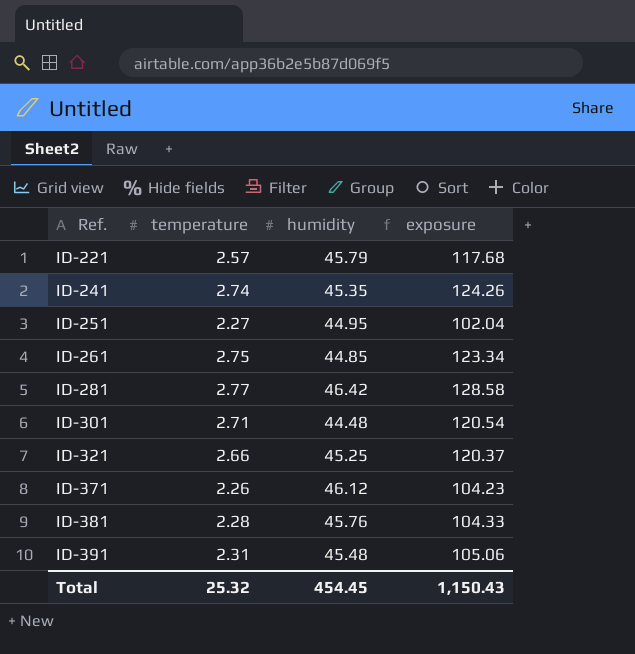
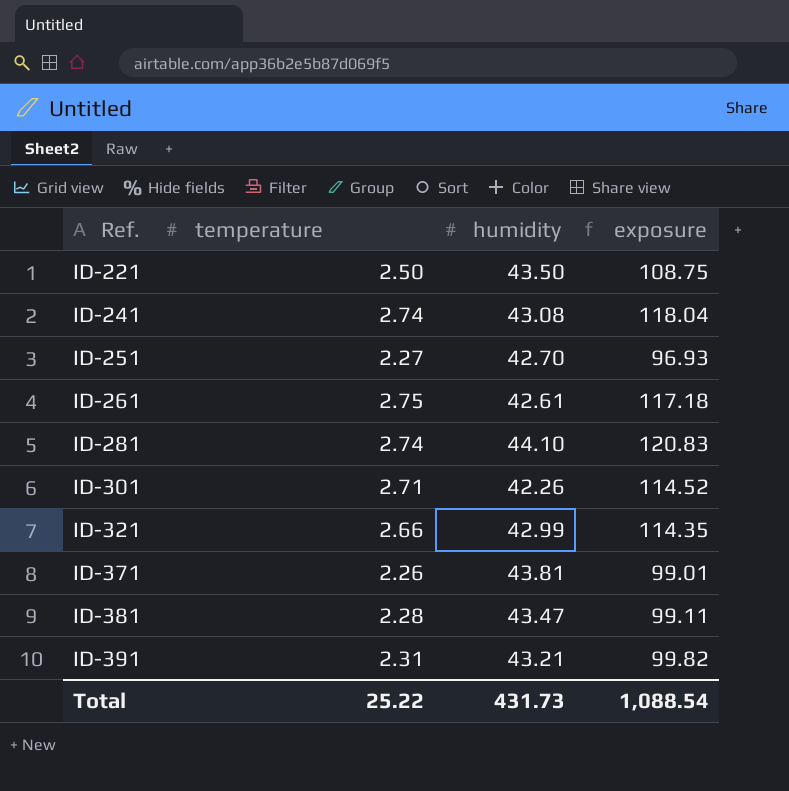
ID-221 | temperature: 2.57 -> 2.50
ID-221 | humidity: 45.79 -> 43.50
ID-221 | exposure: 117.68 -> 108.75
ID-241 | humidity: 45.35 -> 43.08
ID-241 | exposure: 124.26 -> 118.04
ID-251 | humidity: 44.95 -> 42.70
ID-251 | exposure: 102.04 -> 96.93
ID-261 | humidity: 44.85 -> 42.61
ID-261 | exposure: 123.34 -> 117.18
ID-281 | temperature: 2.77 -> 2.74
ID-281 | humidity: 46.42 -> 44.10
ID-281 | exposure: 128.58 -> 120.83
ID-301 | humidity: 44.48 -> 42.26
ID-301 | exposure: 120.54 -> 114.52
ID-321 | humidity: 45.25 -> 42.99
ID-321 | exposure: 120.37 -> 114.35
ID-371 | humidity: 46.12 -> 43.81
ID-371 | exposure: 104.23 -> 99.01
ID-381 | humidity: 45.76 -> 43.47
ID-381 | exposure: 104.33 -> 99.11
ID-391 | humidity: 45.48 -> 43.21
ID-391 | exposure: 105.06 -> 99.82
Total | temperature: 25.32 -> 25.22
Total | humidity: 454.45 -> 431.73
Total | exposure: 1,150.43 -> 1,088.54

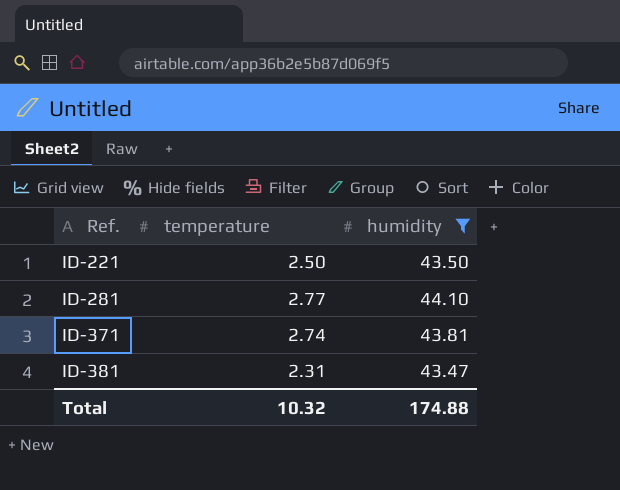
filter: none -> humidity >= 43.47
column exposure | formula: [temperature] * [humidity] -> none
ID-281 | temperature: 2.74 -> 2.77
ID-371 | temperature: 2.26 -> 2.74
ID-381 | temperature: 2.28 -> 2.31
Total | temperature: 25.22 -> 10.32
Total | humidity: 431.73 -> 174.88

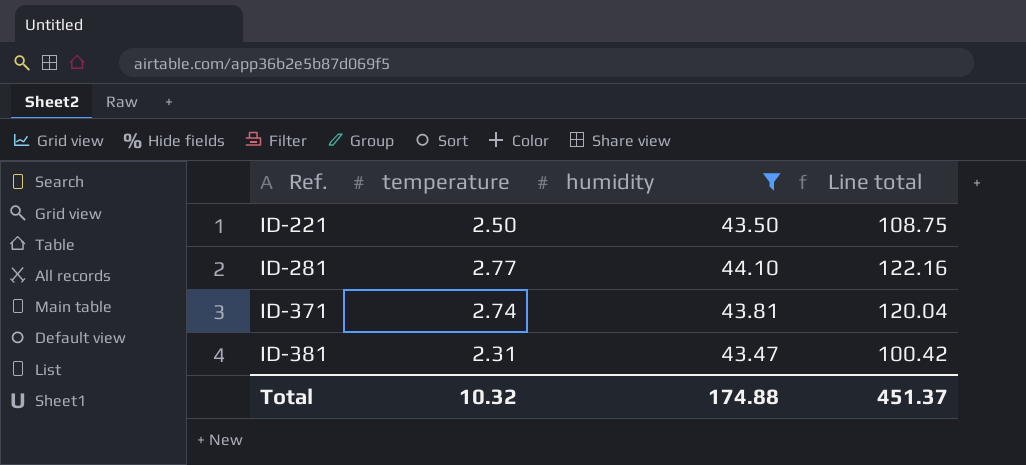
column Line total | formula: none -> [temperature] * [humidity]

